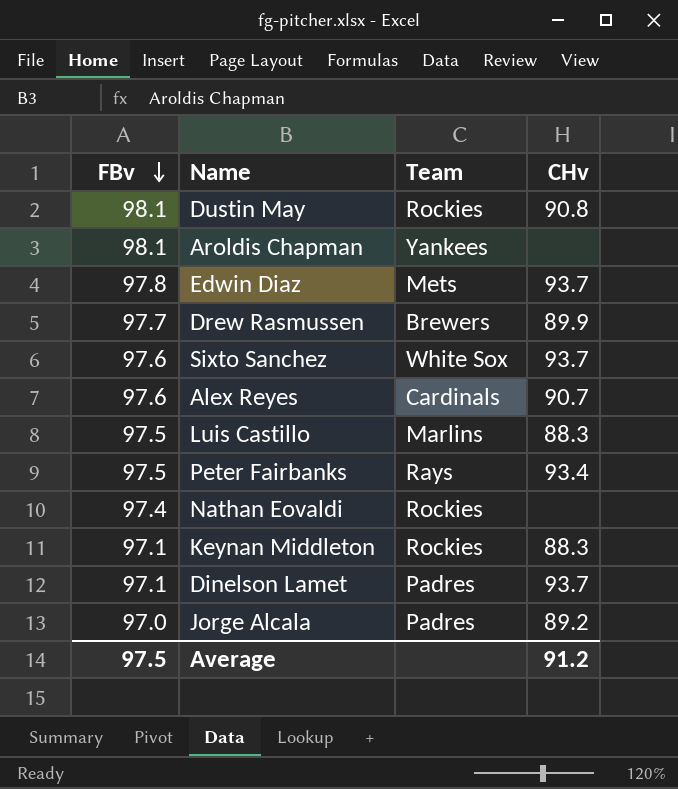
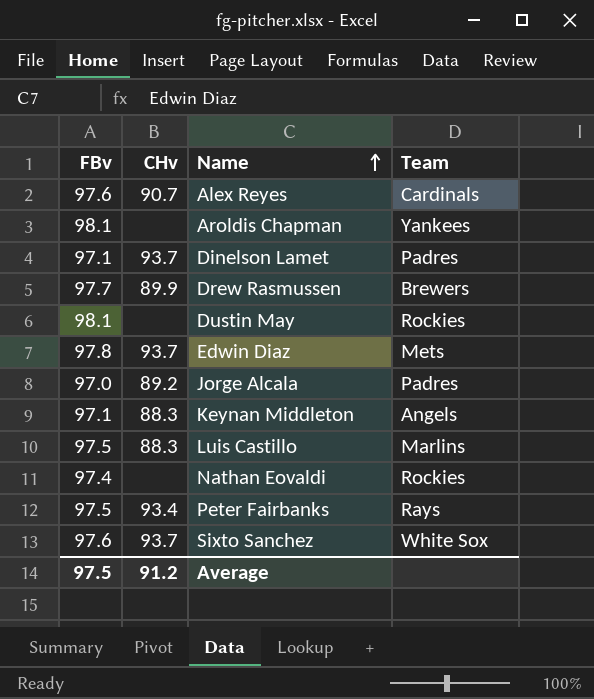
row order: FBv descending -> Name ascending
column CHv | position: 4 -> 2
Dustin May | CHv: 90.8 -> none
Keynan Middleton | Team: Rockies -> Angels

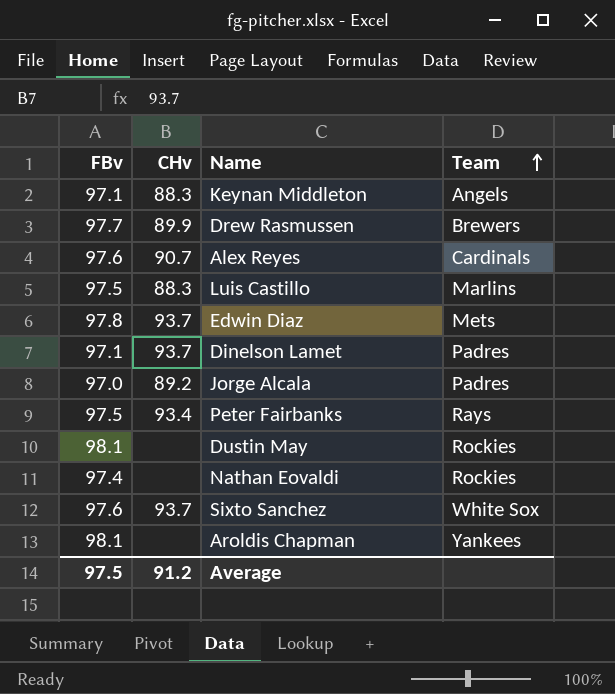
row order: Name ascending -> Team ascending

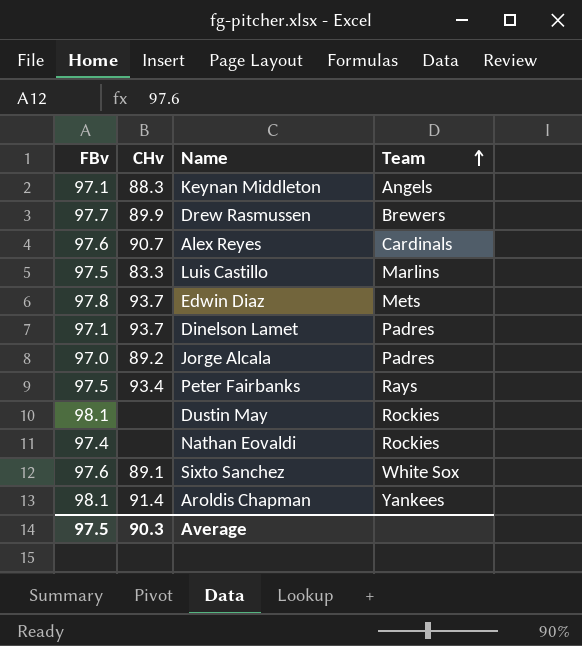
Luis Castillo | CHv: 88.3 -> 83.3
Sixto Sanchez | CHv: 93.7 -> 89.1
Aroldis Chapman | CHv: none -> 91.4
Average | CHv: 91.2 -> 90.3

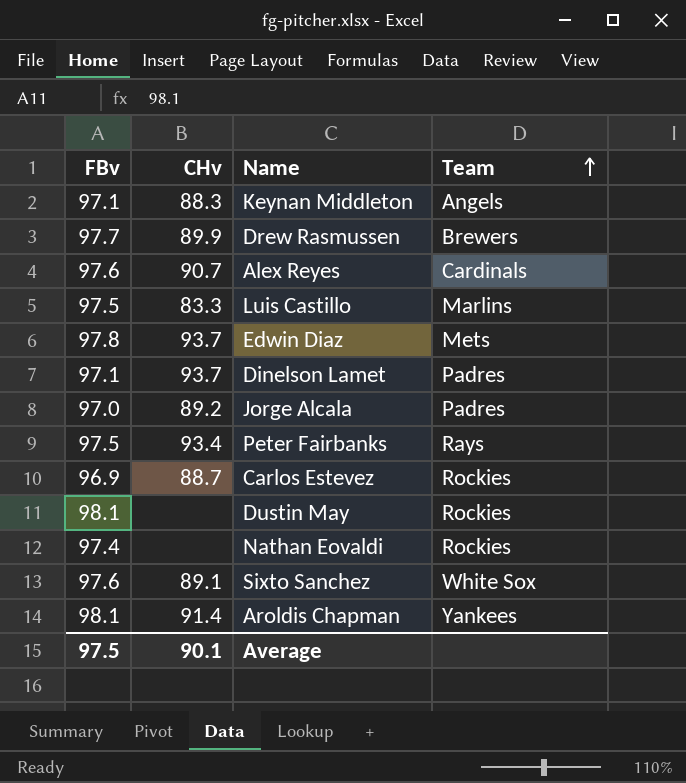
row Carlos Estevez: none -> 96.9 | 88.7 | Rockies
Average | CHv: 90.3 -> 90.1

